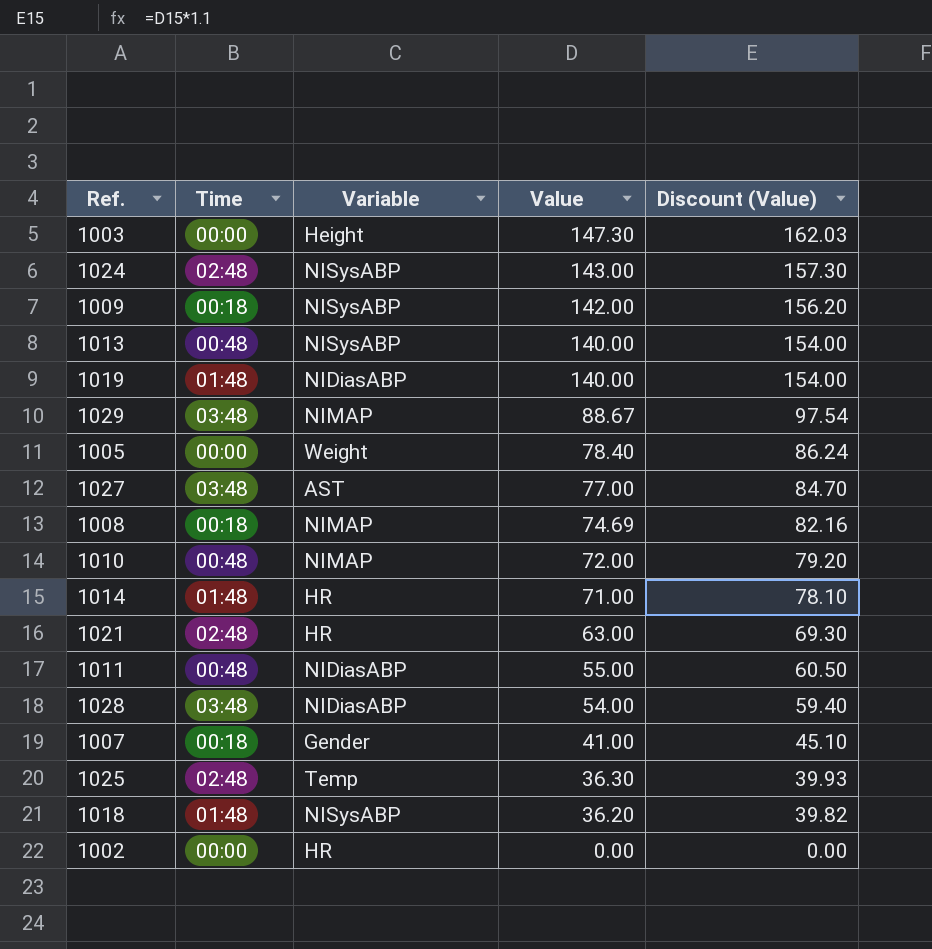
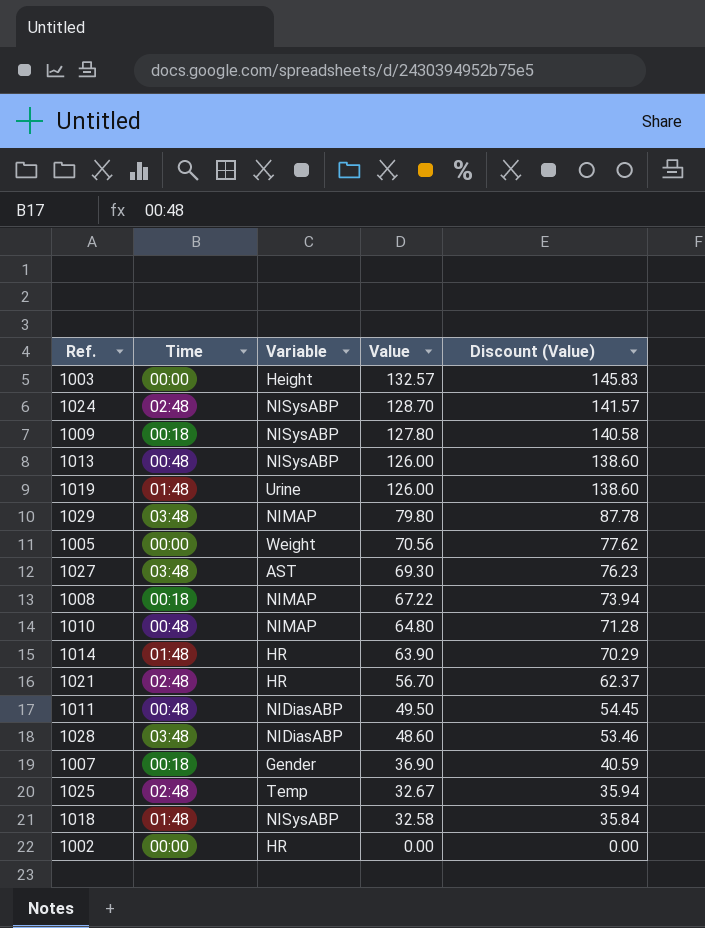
1003 | Value: 147.30 -> 132.57
1003 | Discount (Value): 162.03 -> 145.83
1024 | Value: 143.00 -> 128.70
1024 | Discount (Value): 157.30 -> 141.57
1009 | Value: 142.00 -> 127.80
1009 | Discount (Value): 156.20 -> 140.58
1013 | Value: 140.00 -> 126.00
1013 | Discount (Value): 154.00 -> 138.60
1019 | Variable: NIDiasABP -> Urine
1019 | Value: 140.00 -> 126.00
1019 | Discount (Value): 154.00 -> 138.60
1029 | Value: 88.67 -> 79.80
1029 | Discount (Value): 97.54 -> 87.78
1005 | Value: 78.40 -> 70.56
1005 | Discount (Value): 86.24 -> 77.62
1027 | Value: 77.00 -> 69.30
1027 | Discount (Value): 84.70 -> 76.23
1008 | Value: 74.69 -> 67.22
1008 | Discount (Value): 82.16 -> 73.94
1010 | Value: 72.00 -> 64.80
1010 | Discount (Value): 79.20 -> 71.28
1014 | Value: 71.00 -> 63.90
1014 | Discount (Value): 78.10 -> 70.29
1021 | Value: 63.00 -> 56.70
1021 | Discount (Value): 69.30 -> 62.37
1011 | Value: 55.00 -> 49.50
1011 | Discount (Value): 60.50 -> 54.45
1028 | Value: 54.00 -> 48.60
1028 | Discount (Value): 59.40 -> 53.46
1007 | Value: 41.00 -> 36.90
1007 | Discount (Value): 45.10 -> 40.59
1025 | Value: 36.30 -> 32.67
1025 | Discount (Value): 39.93 -> 35.94
1018 | Value: 36.20 -> 32.58
1018 | Discount (Value): 39.82 -> 35.84

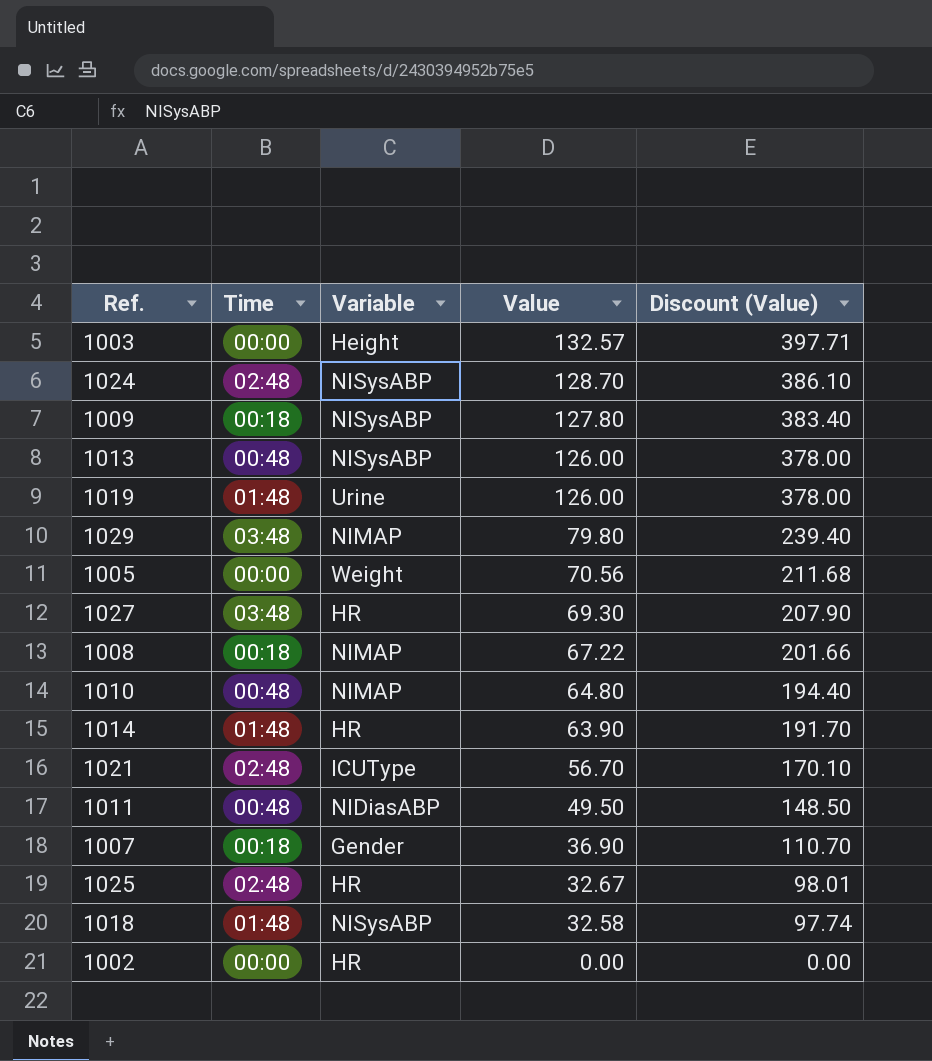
column Discount (Value) | formula: [Value] * 1.1 -> [Value] * 3
row 1028: 03:48 | NIDiasABP | 48.60 | 53.46 -> none
1027 | Variable: AST -> HR
1021 | Variable: HR -> ICUType
1025 | Variable: Temp -> HR

